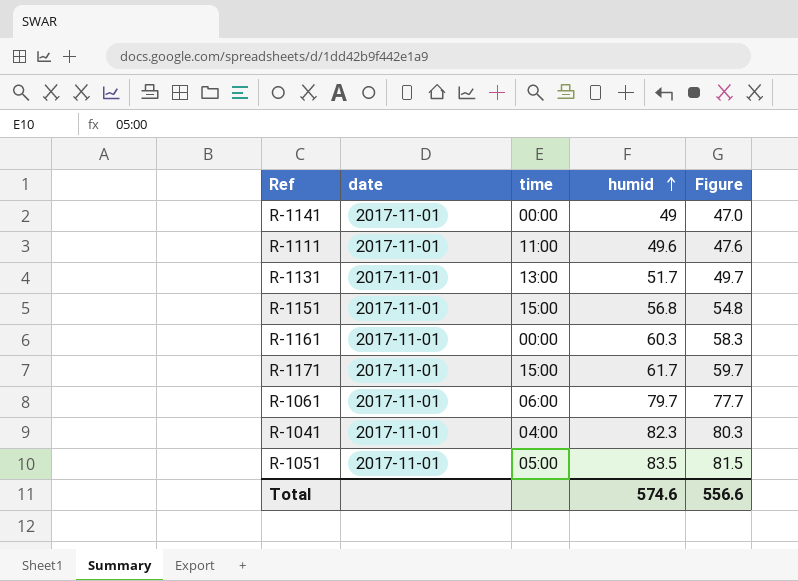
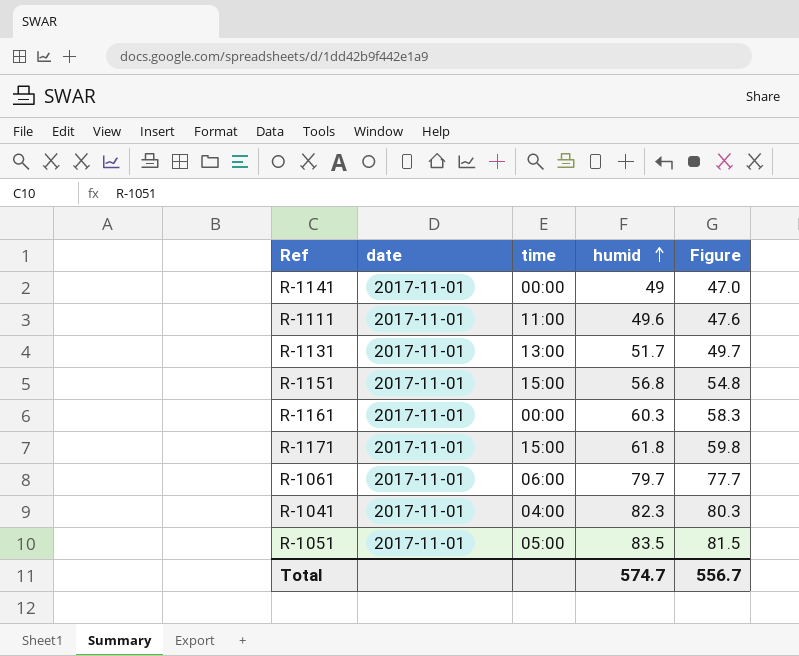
R-1171 | humid: 61.7 -> 61.8
R-1171 | Figure: 59.7 -> 59.8
Total | humid: 574.6 -> 574.7
Total | Figure: 556.6 -> 556.7

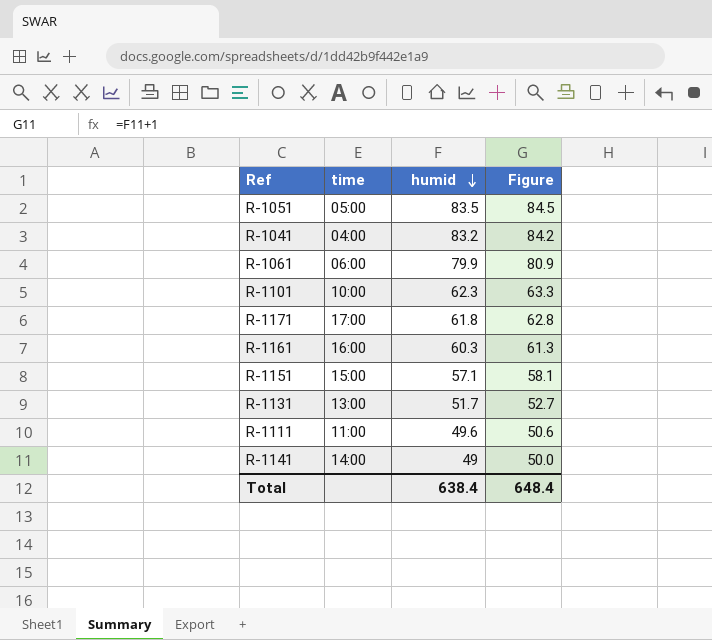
row order: humid ascending -> humid descending
column date | position: 2 -> none
column Figure | formula: [humid] - 2 -> [humid] + 1
R-1041 | humid: 82.3 -> 83.2
R-1061 | humid: 79.7 -> 79.9
row R-1101: none -> 10:00 | 62.3 | 63.3
R-1171 | time: 15:00 -> 17:00
R-1161 | time: 00:00 -> 16:00
R-1151 | humid: 56.8 -> 57.1
R-1141 | time: 00:00 -> 14:00
Total | humid: 574.7 -> 638.4
Total | Figure: 556.7 -> 648.4

